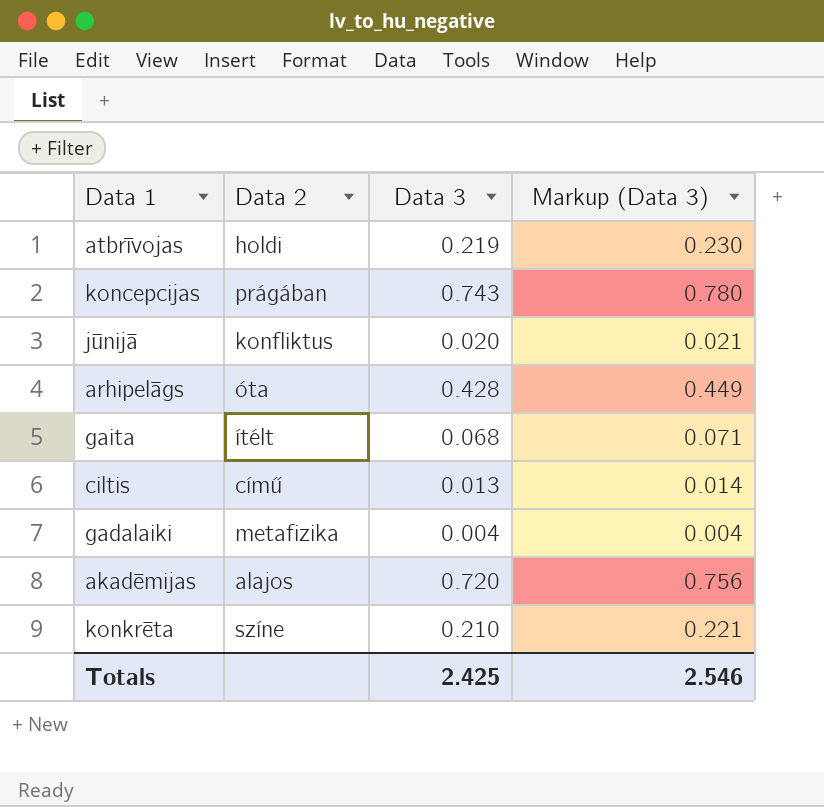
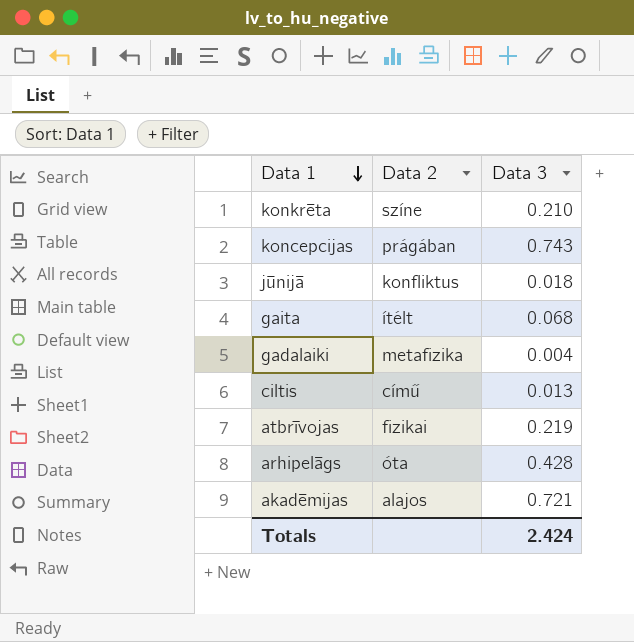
row order: none -> Data 1 descending
column Markup (Data 3) | formula: [Data 3] * 1.05 -> none
jūnijā | Data 3: 0.020 -> 0.018
atbrīvojas | Data 2: holdi -> fizikai
akadēmijas | Data 3: 0.720 -> 0.721
Totals | Data 3: 2.425 -> 2.424

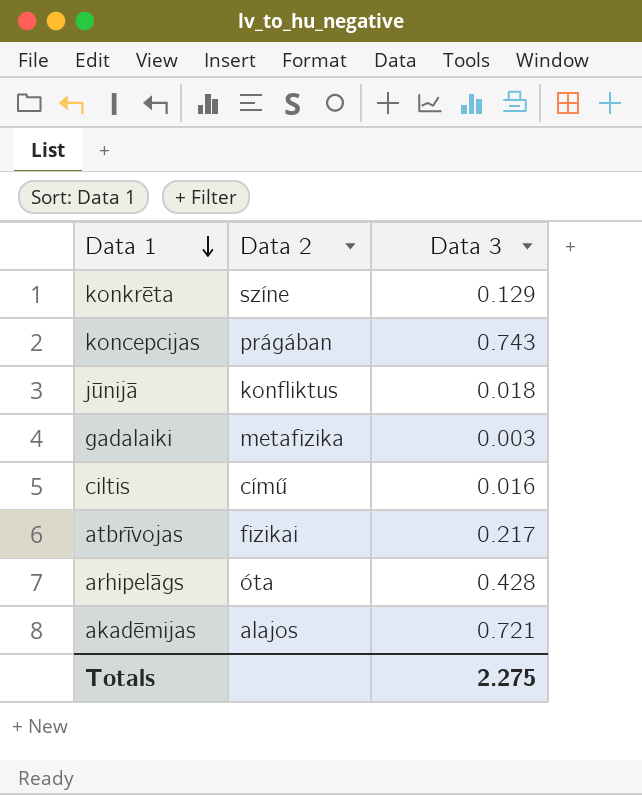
row gaita: ítélt | 0.068 -> none
konkrēta | Data 3: 0.210 -> 0.129
gadalaiki | Data 3: 0.004 -> 0.003
ciltis | Data 3: 0.013 -> 0.016
atbrīvojas | Data 3: 0.219 -> 0.217
Totals | Data 3: 2.424 -> 2.275

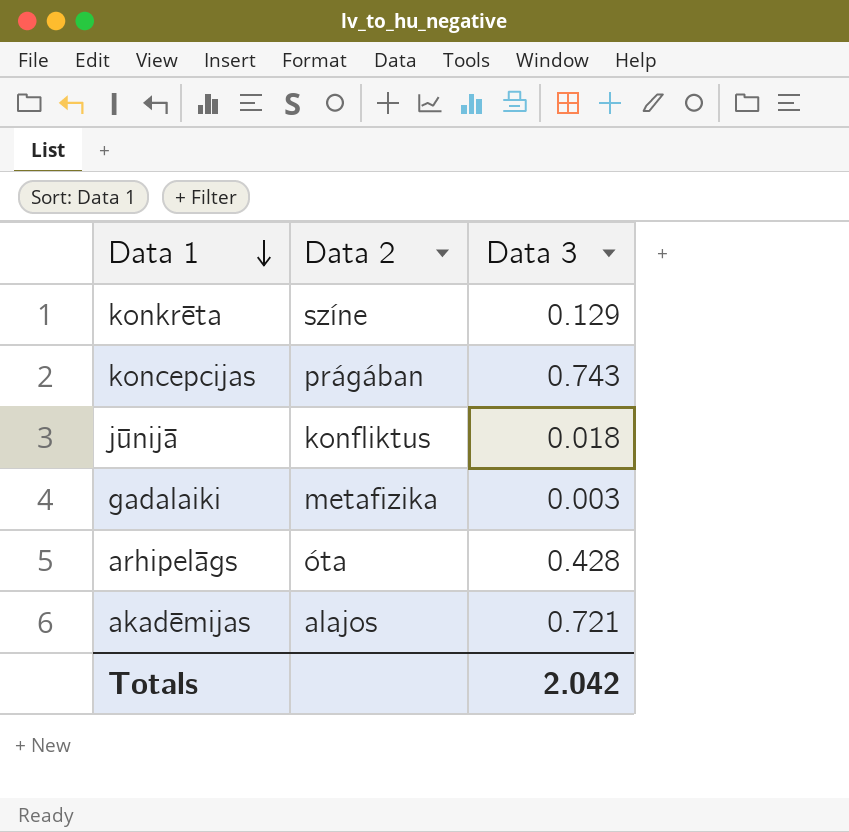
row ciltis: című | 0.016 -> none
row atbrīvojas: fizikai | 0.217 -> none
Totals | Data 3: 2.275 -> 2.042

